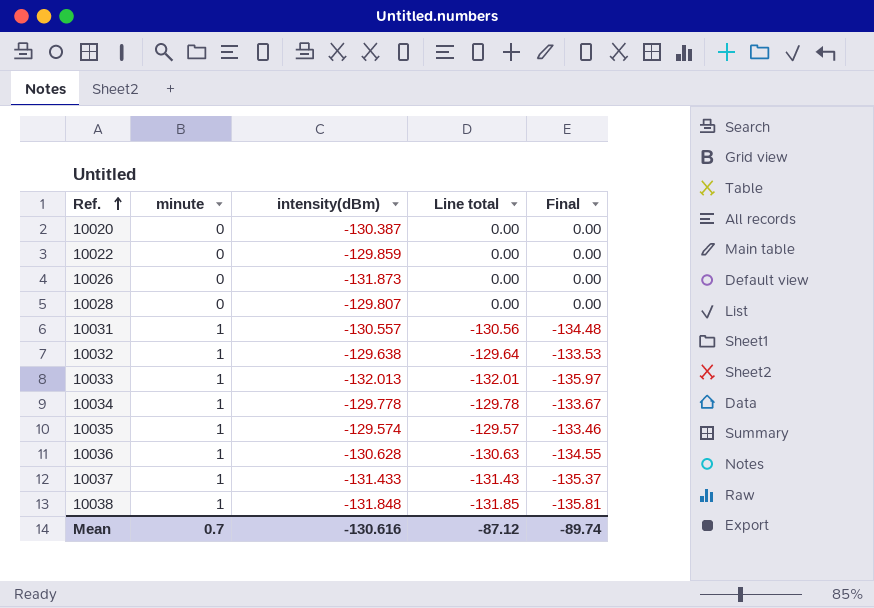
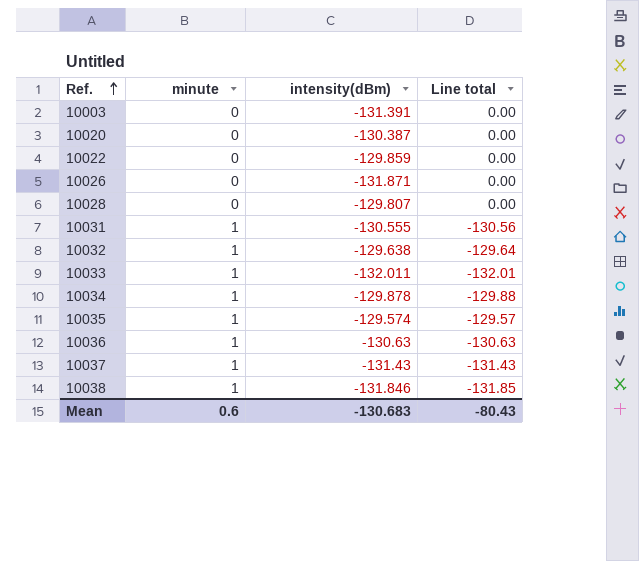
column Final | formula: [Line total] * 1.03 -> none
row 10003: none -> 0 | -131.391 | 0.00
10026 | intensity(dBm): -131.873 -> -131.871
10031 | intensity(dBm): -130.557 -> -130.555
10033 | intensity(dBm): -132.013 -> -132.011
10034 | intensity(dBm): -129.778 -> -129.878
10034 | Line total: -129.78 -> -129.88
10036 | intensity(dBm): -130.628 -> -130.63
10037 | intensity(dBm): -131.433 -> -131.43
10038 | intensity(dBm): -131.848 -> -131.846
Mean | minute: 0.7 -> 0.6
Mean | intensity(dBm): -130.616 -> -130.683
Mean | Line total: -87.12 -> -80.43

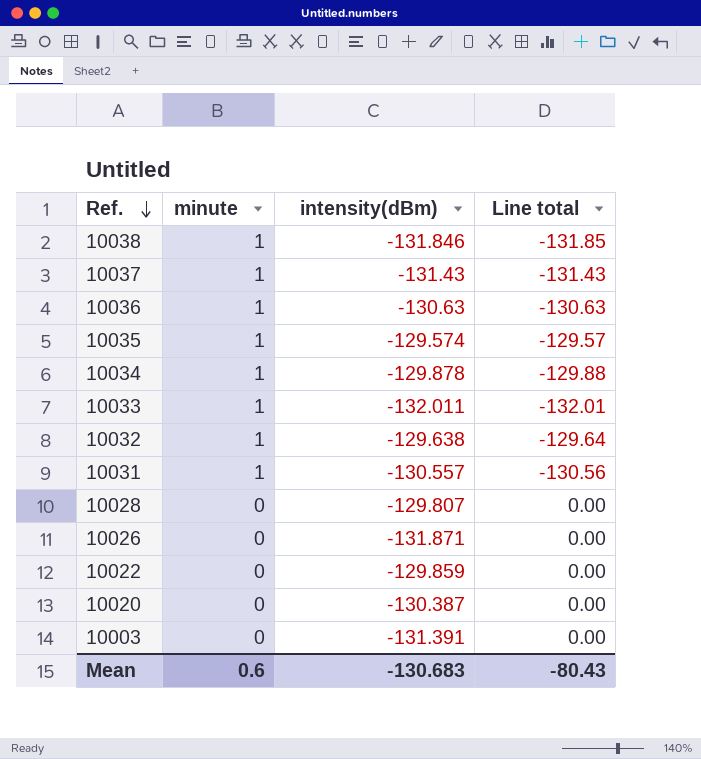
row order: Ref. ascending -> Ref. descending
10031 | intensity(dBm): -130.555 -> -130.557

